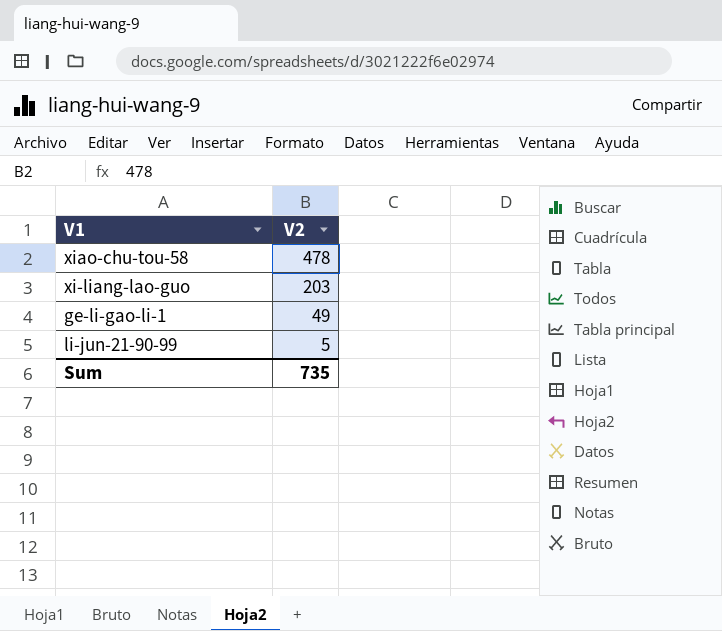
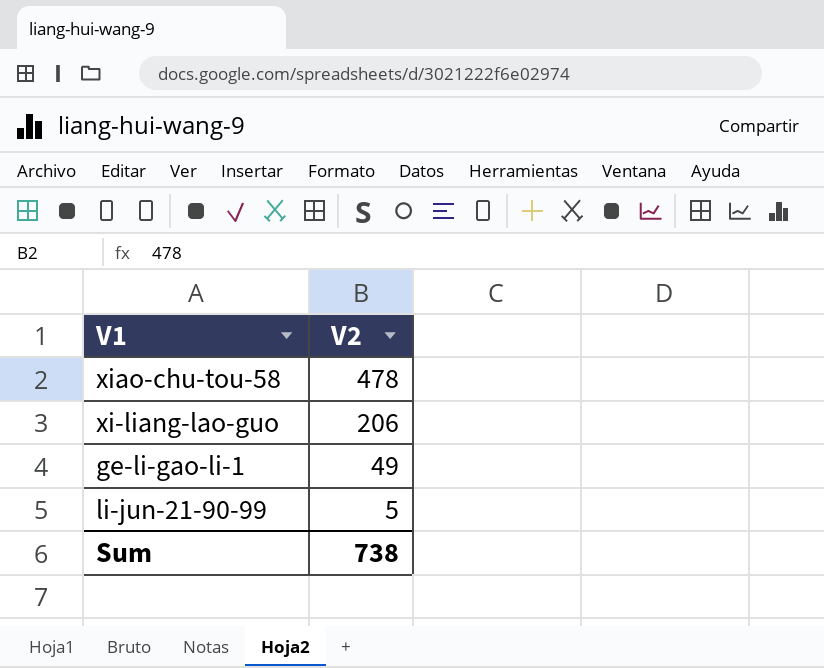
xi-liang-lao-guo | V2: 203 -> 206
Sum | V2: 735 -> 738

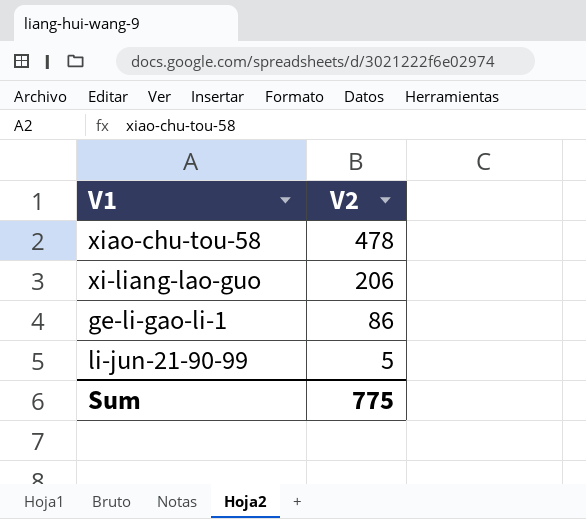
ge-li-gao-li-1 | V2: 49 -> 86
Sum | V2: 738 -> 775

